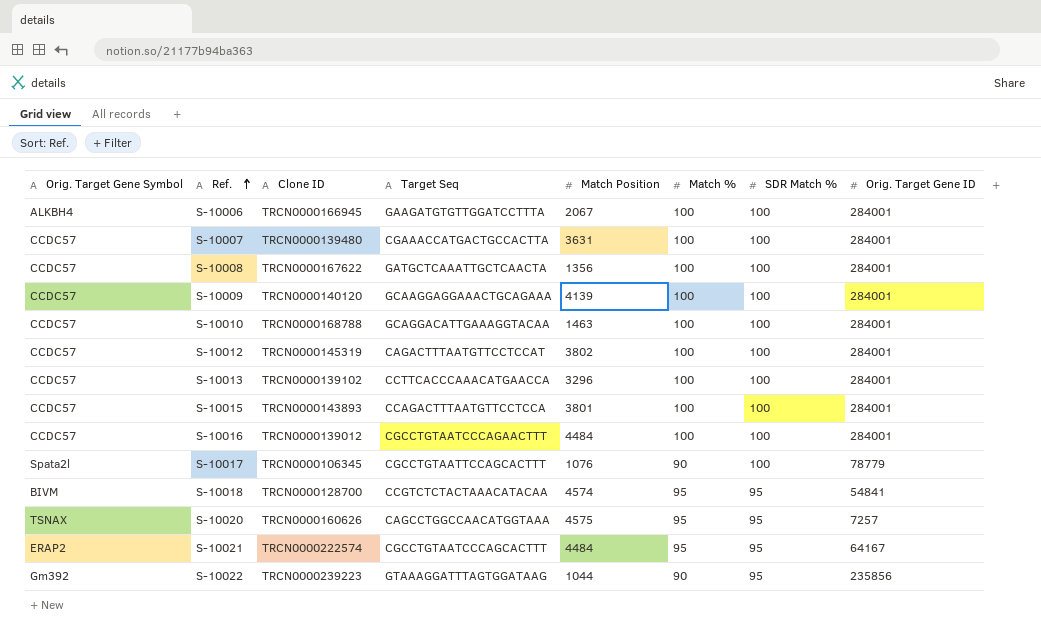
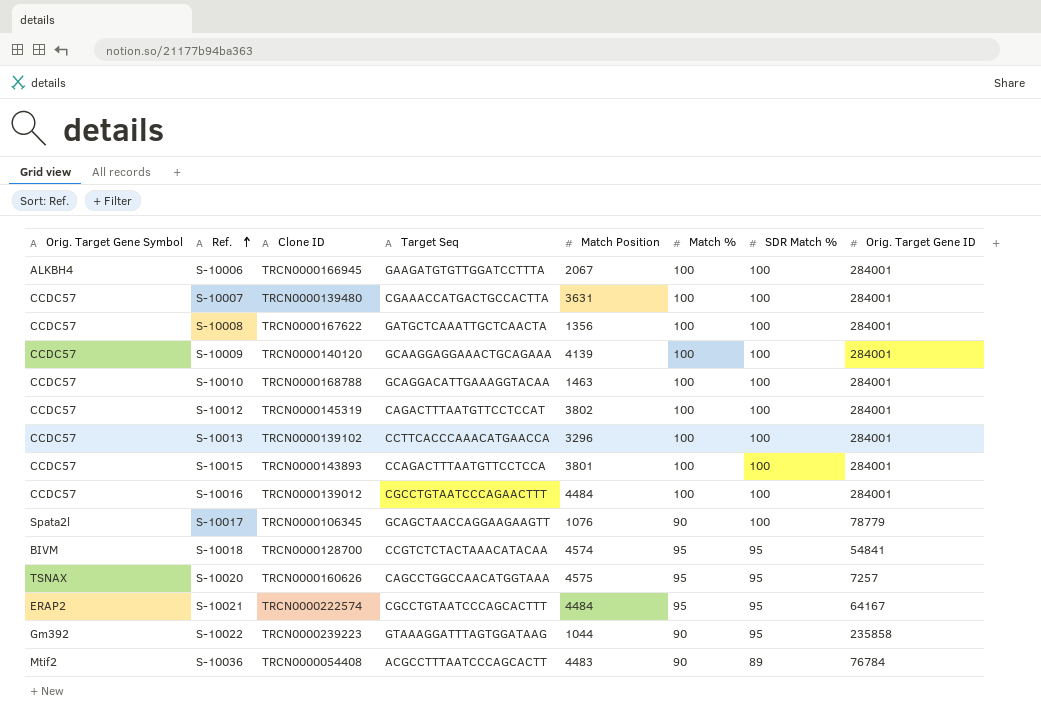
S-10017 | Target Seq: CGCCTGTAATTCCAGCACTTT -> GCAGCTAACCAGGAAGAAGTT
S-10022 | Orig. Target Gene ID: 235856 -> 235858
row S-10036: none -> Mtif2 | TRCN0000054408 | ACGCCTTTAATCCCAGCACTT | 4483 | 90 | 89 | 76784

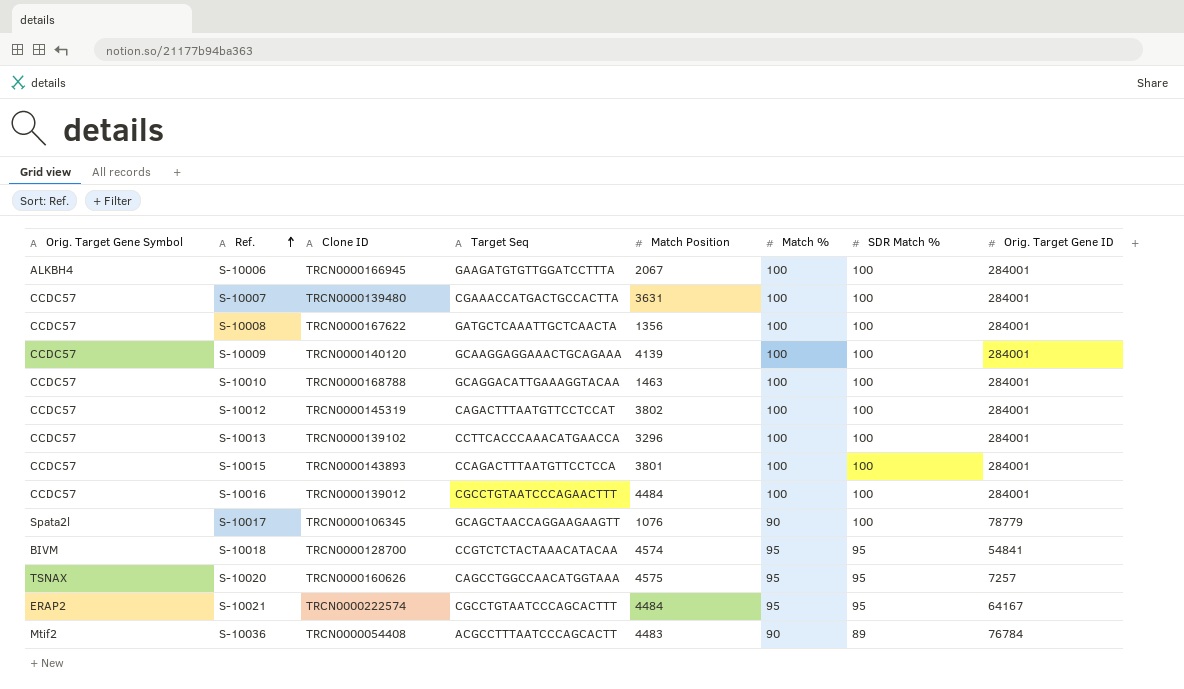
row S-10022: Gm392 | TRCN0000239223 | GTAAAGGATTTAGTGGATAAG | 1044 | 90 | 95 | 235858 -> none

